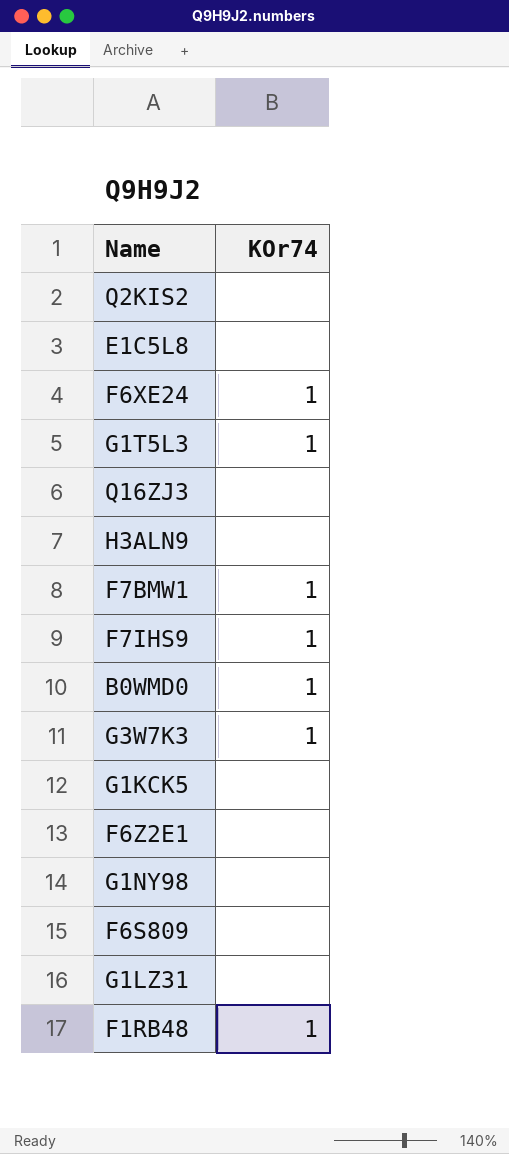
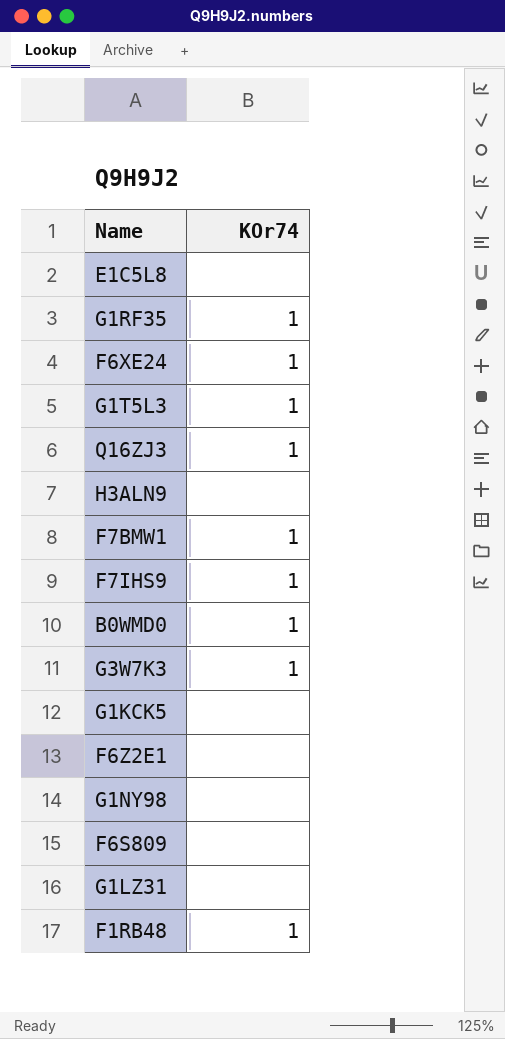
row Q2KIS2: none -> none
row G1RF35: none -> 1
Q16ZJ3 | KOr74: none -> 1

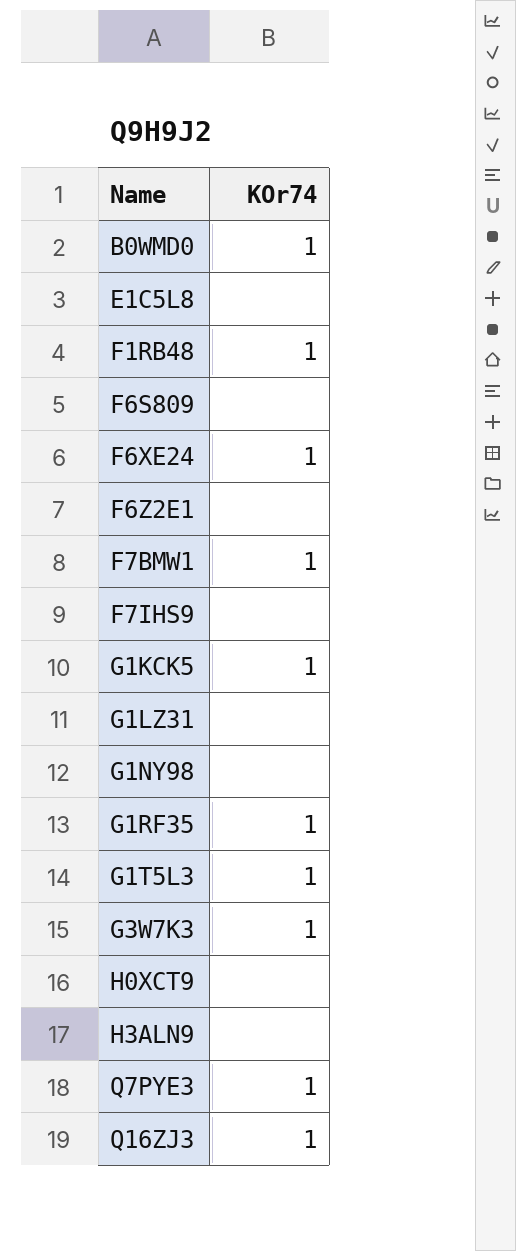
row order: none -> Name ascending
F7IHS9 | KOr74: 1 -> none
G1KCK5 | KOr74: none -> 1
row H0XCT9: none -> none
row Q7PYE3: none -> 1

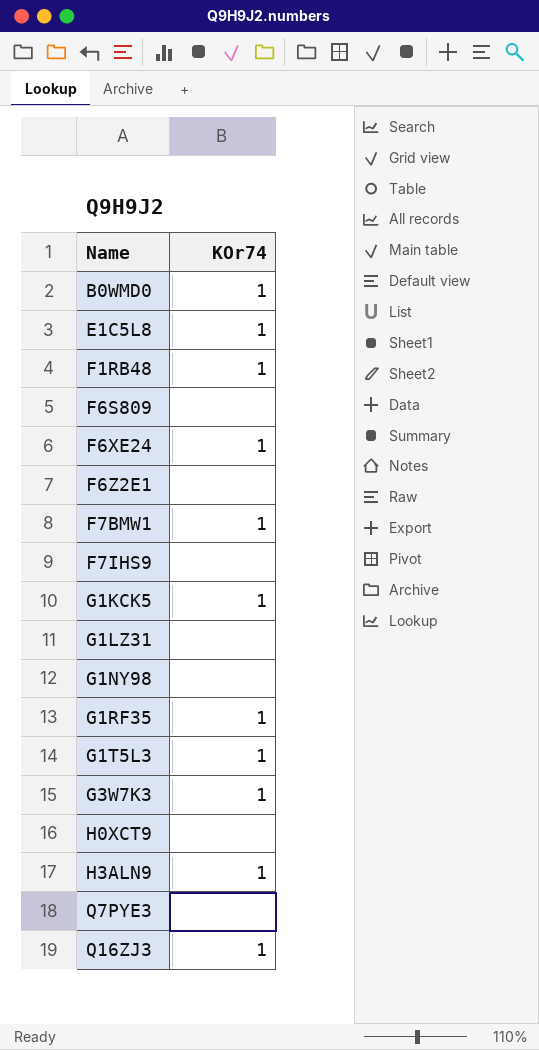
E1C5L8 | KOr74: none -> 1
H3ALN9 | KOr74: none -> 1
Q7PYE3 | KOr74: 1 -> none

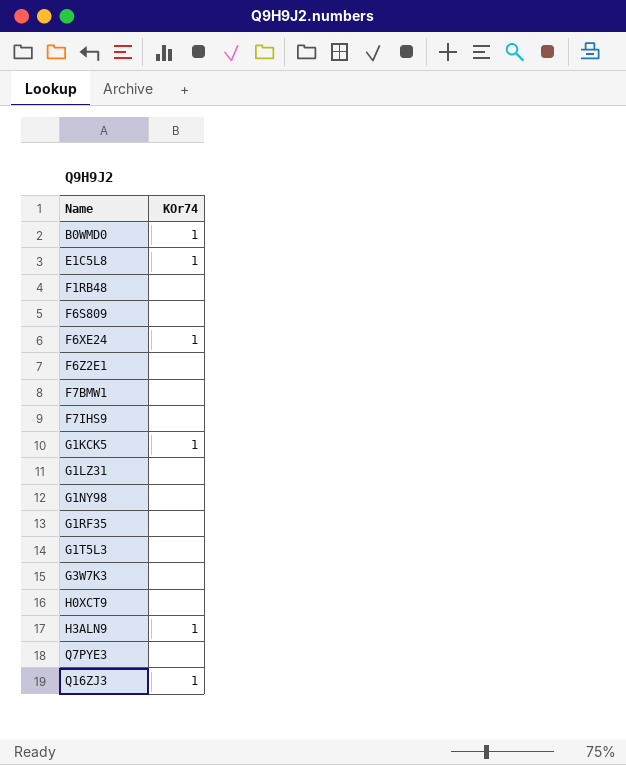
F1RB48 | KOr74: 1 -> none
F7BMW1 | KOr74: 1 -> none
G1RF35 | KOr74: 1 -> none
G1T5L3 | KOr74: 1 -> none
G3W7K3 | KOr74: 1 -> none

